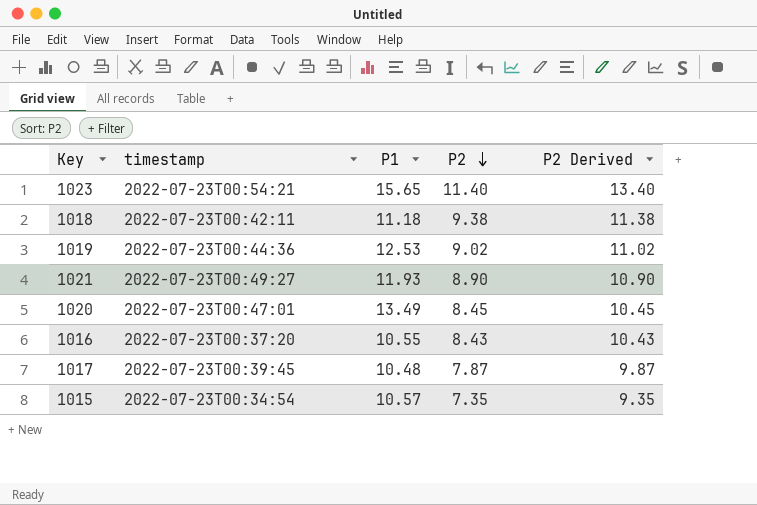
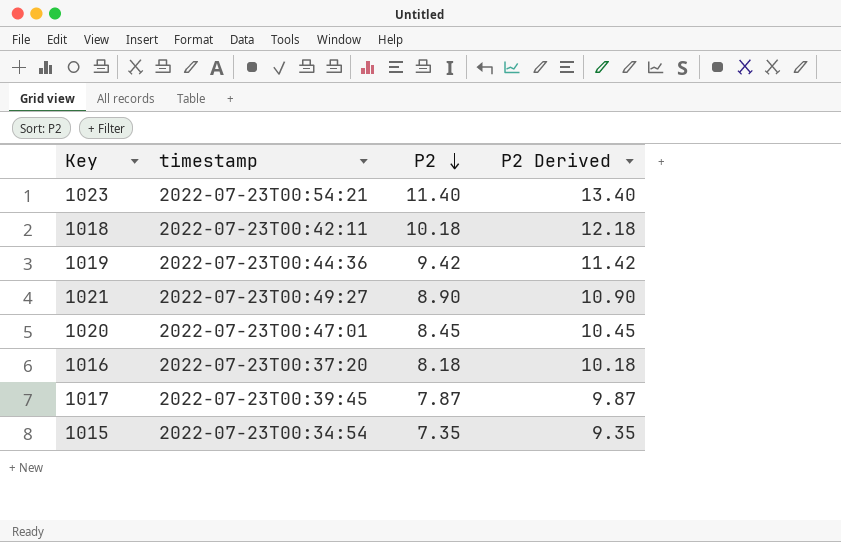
column P1 | position: 3 -> none
1018 | P2: 9.38 -> 10.18
1018 | P2 Derived: 11.38 -> 12.18
1019 | P2: 9.02 -> 9.42
1019 | P2 Derived: 11.02 -> 11.42
1016 | P2: 8.43 -> 8.18
1016 | P2 Derived: 10.43 -> 10.18

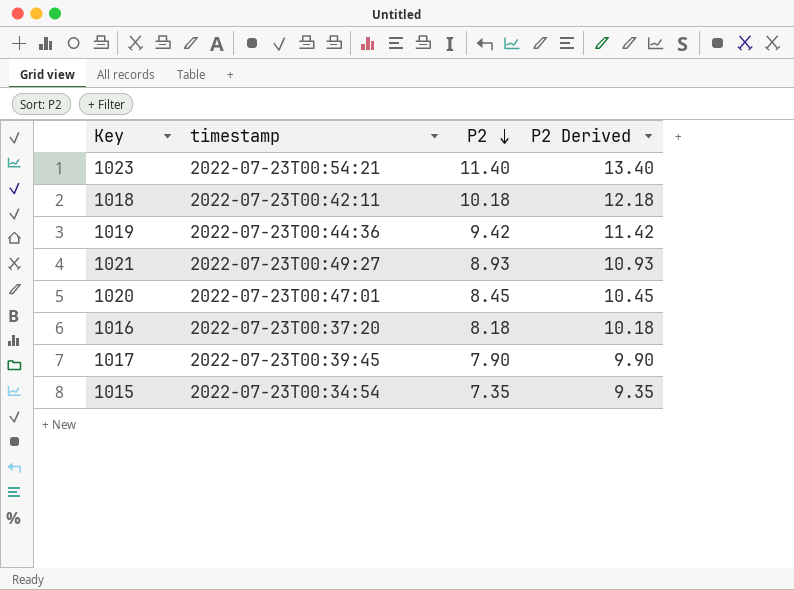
1021 | P2: 8.90 -> 8.93
1021 | P2 Derived: 10.90 -> 10.93
1017 | P2: 7.87 -> 7.90
1017 | P2 Derived: 9.87 -> 9.90

